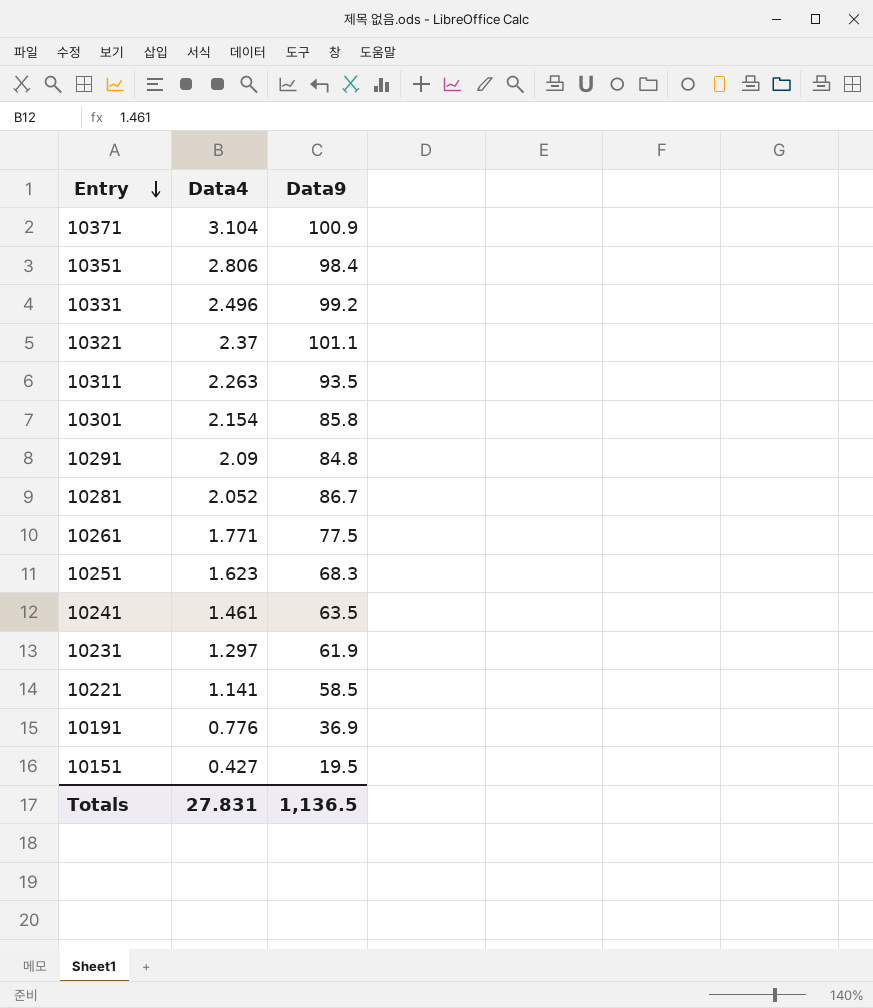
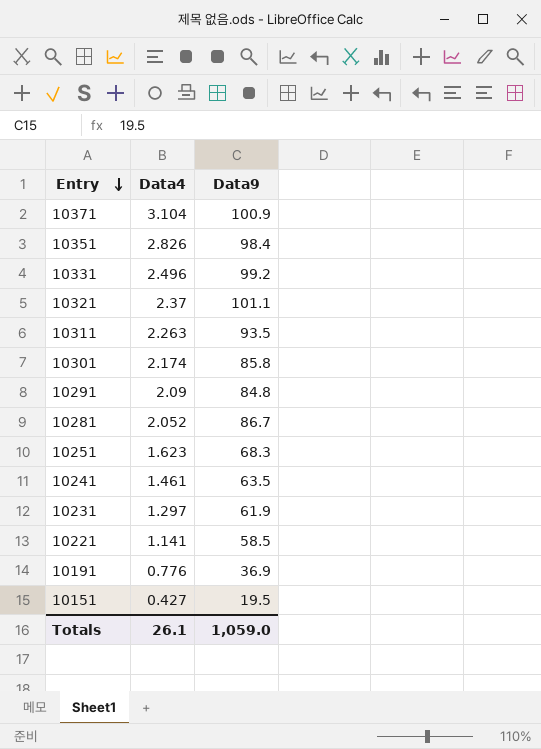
row 10261: 1.771 | 77.5 -> none
10351 | Data4: 2.806 -> 2.826
10301 | Data4: 2.154 -> 2.174
Totals | Data4: 27.831 -> 26.1
Totals | Data9: 1,136.5 -> 1,059.0

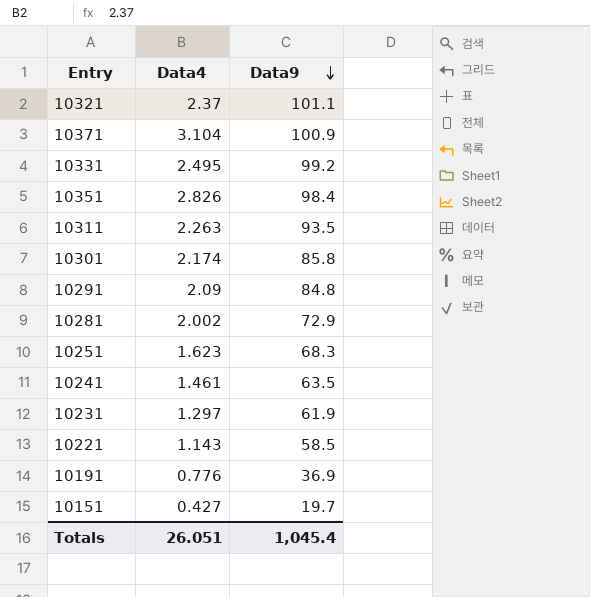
row order: Entry descending -> Data9 descending
10331 | Data4: 2.496 -> 2.495
10281 | Data4: 2.052 -> 2.002
10281 | Data9: 86.7 -> 72.9
10221 | Data4: 1.141 -> 1.143
10151 | Data9: 19.5 -> 19.7
Totals | Data4: 26.1 -> 26.051
Totals | Data9: 1,059.0 -> 1,045.4

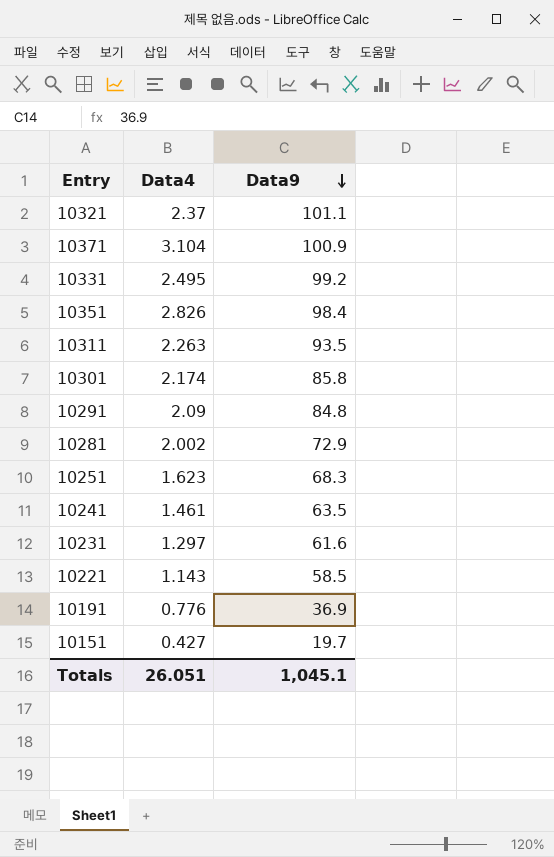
10231 | Data9: 61.9 -> 61.6
Totals | Data9: 1,045.4 -> 1,045.1

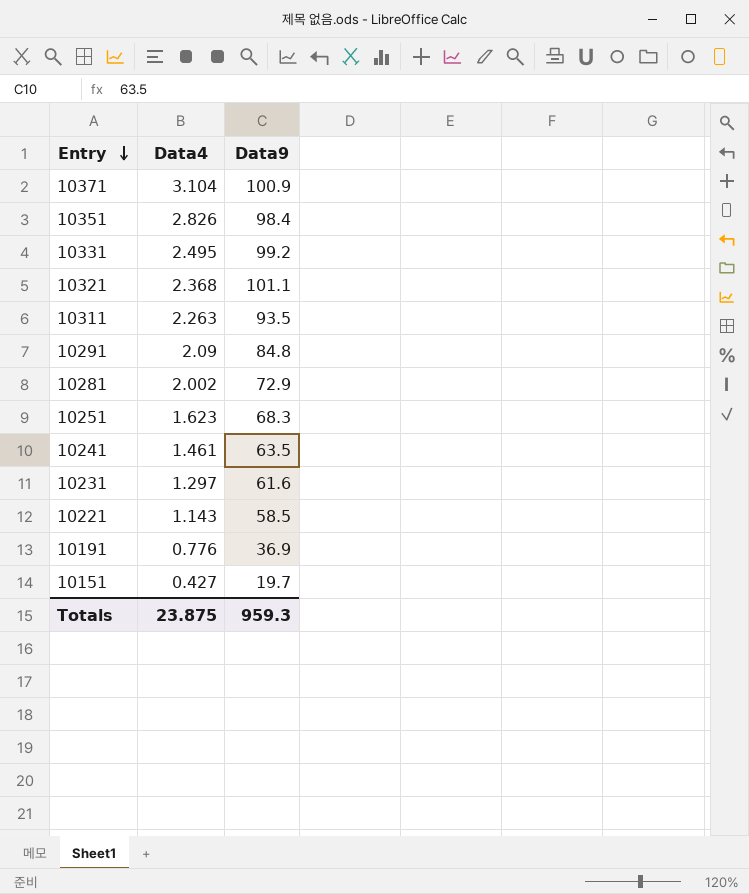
row order: Data9 descending -> Entry descending
row 10301: 2.174 | 85.8 -> none
10321 | Data4: 2.37 -> 2.368
Totals | Data4: 26.051 -> 23.875
Totals | Data9: 1,045.1 -> 959.3

